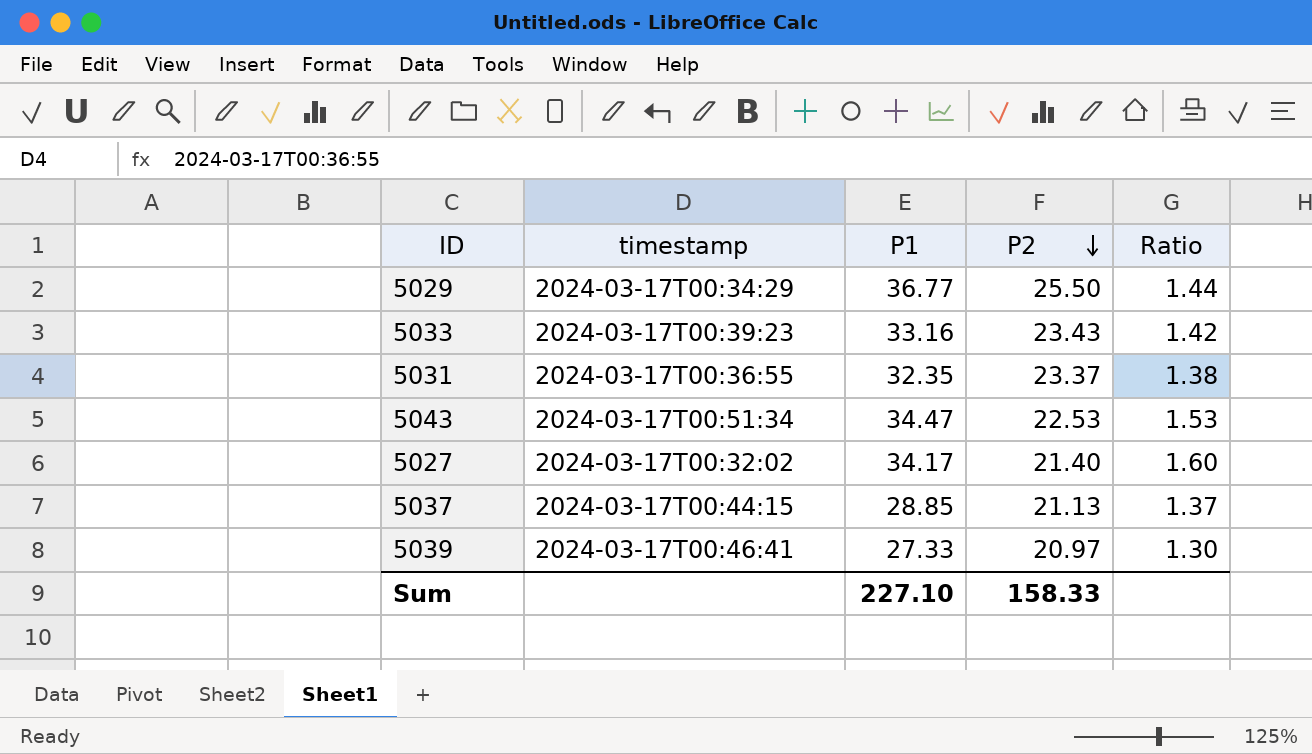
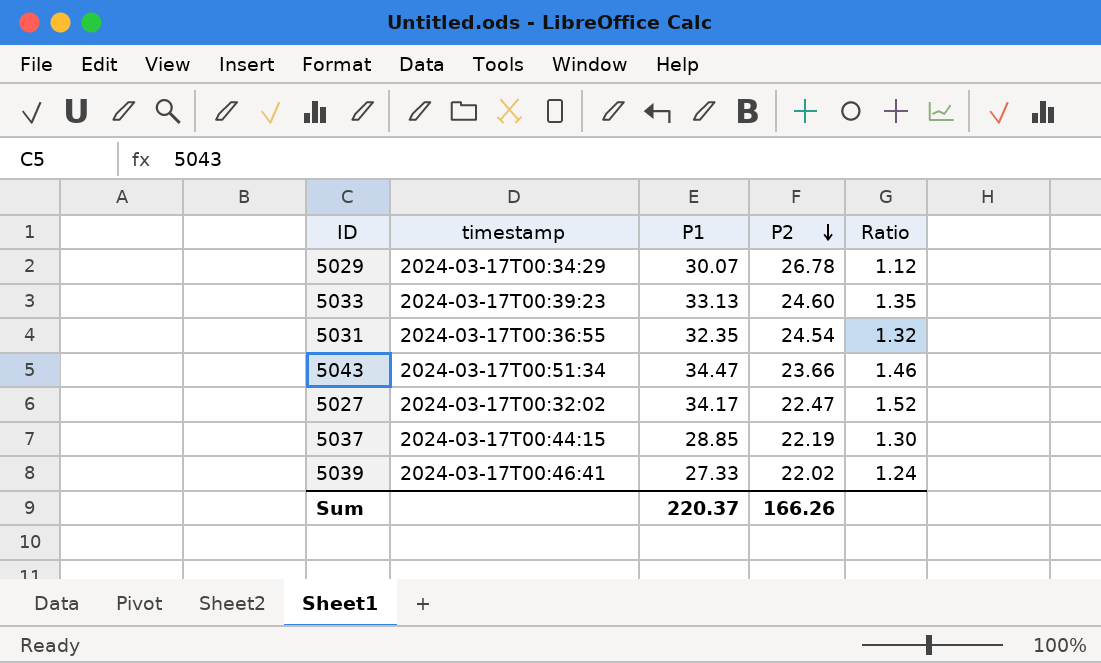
5029 | P1: 36.77 -> 30.07
5029 | P2: 25.50 -> 26.78
5029 | Ratio: 1.44 -> 1.12
5033 | P1: 33.16 -> 33.13
5033 | P2: 23.43 -> 24.60
5033 | Ratio: 1.42 -> 1.35
5031 | P2: 23.37 -> 24.54
5031 | Ratio: 1.38 -> 1.32
5043 | P2: 22.53 -> 23.66
5043 | Ratio: 1.53 -> 1.46
5027 | P2: 21.40 -> 22.47
5027 | Ratio: 1.60 -> 1.52
5037 | P2: 21.13 -> 22.19
5037 | Ratio: 1.37 -> 1.30
5039 | P2: 20.97 -> 22.02
5039 | Ratio: 1.30 -> 1.24
Sum | P1: 227.10 -> 220.37
Sum | P2: 158.33 -> 166.26

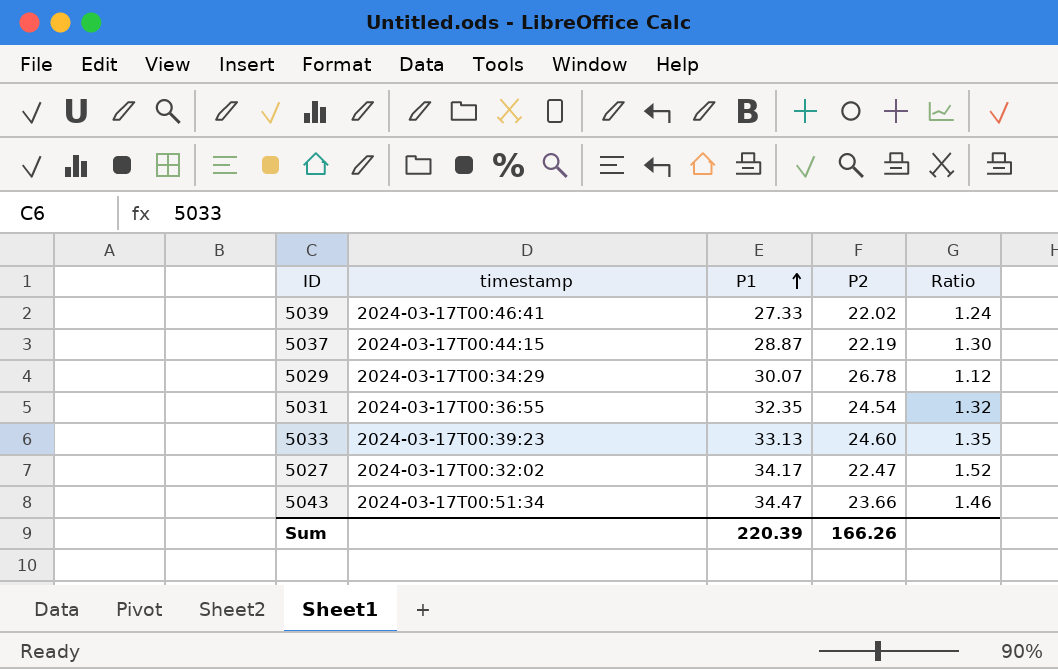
row order: P2 descending -> P1 ascending
5037 | P1: 28.85 -> 28.87
Sum | P1: 220.37 -> 220.39

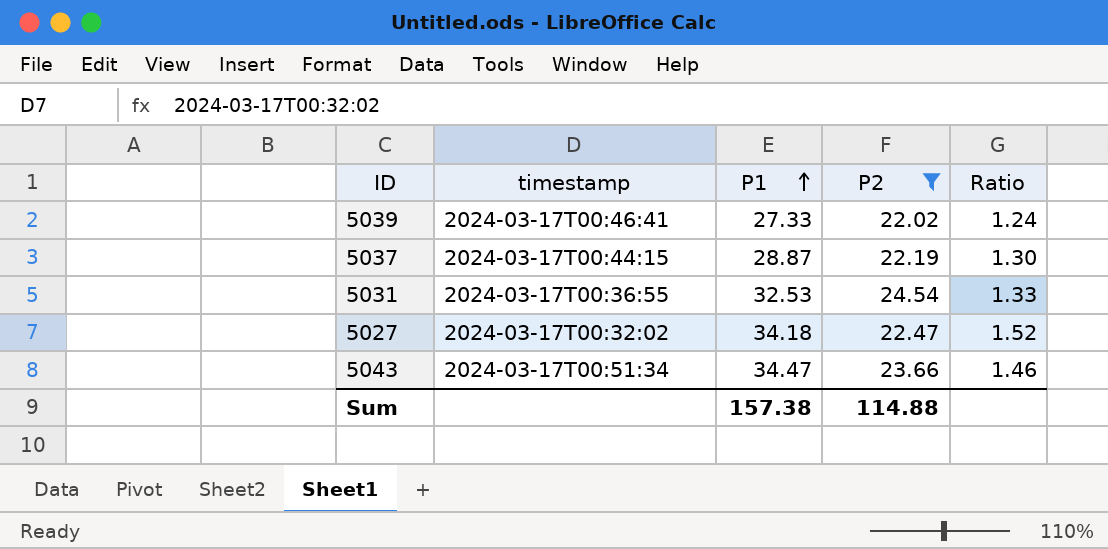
filter: none -> P2 <= 24.54
5031 | P1: 32.35 -> 32.53
5031 | Ratio: 1.32 -> 1.33
5027 | P1: 34.17 -> 34.18
Sum | P1: 220.39 -> 157.38
Sum | P2: 166.26 -> 114.88

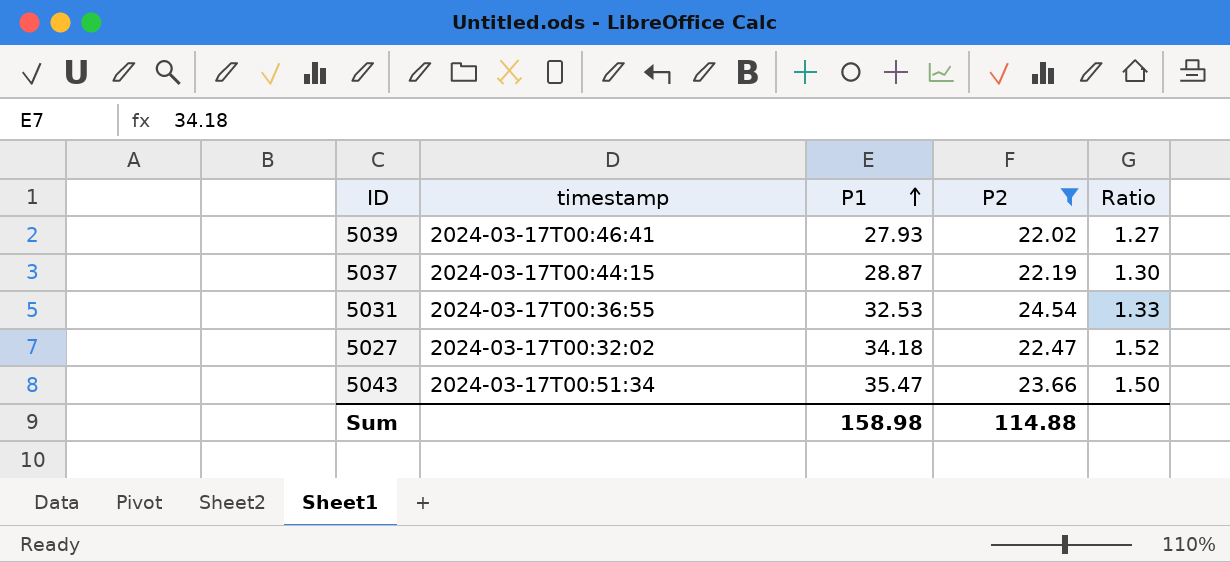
5039 | P1: 27.33 -> 27.93
5039 | Ratio: 1.24 -> 1.27
5043 | P1: 34.47 -> 35.47
5043 | Ratio: 1.46 -> 1.50
Sum | P1: 157.38 -> 158.98

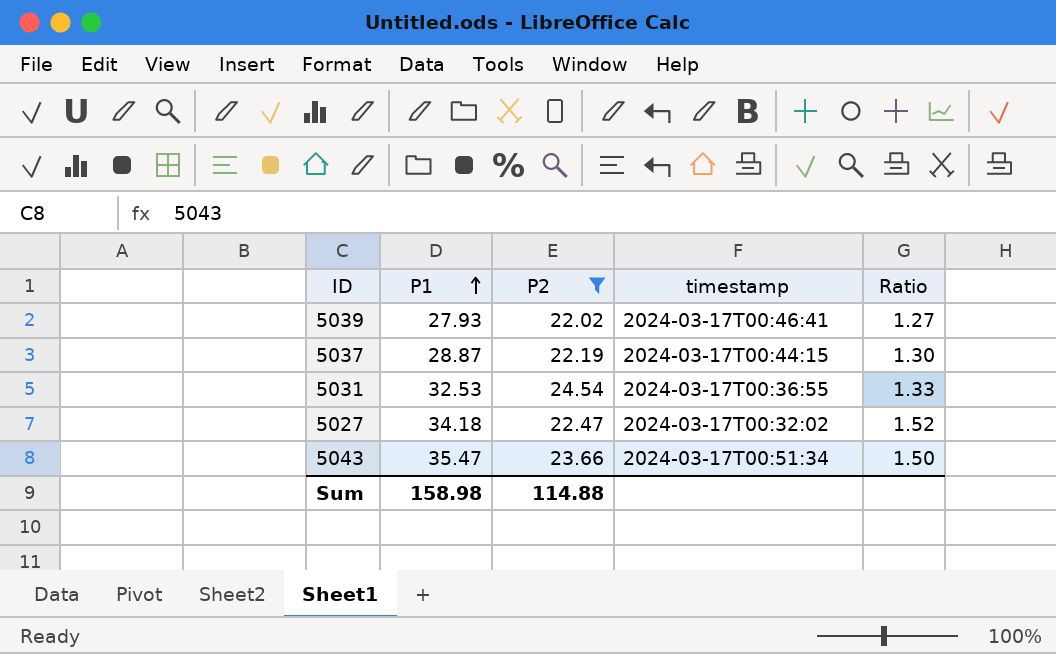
column timestamp | position: 2 -> 4

